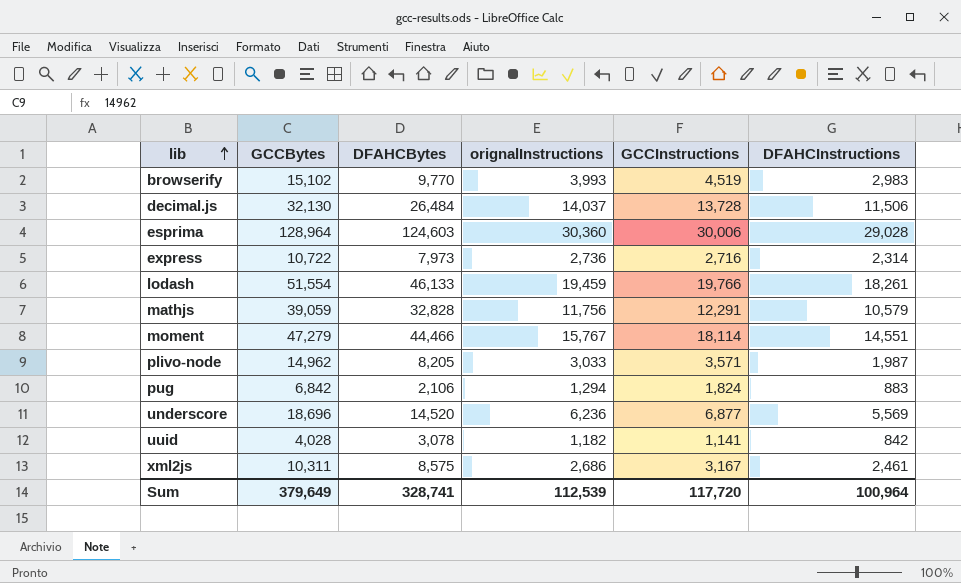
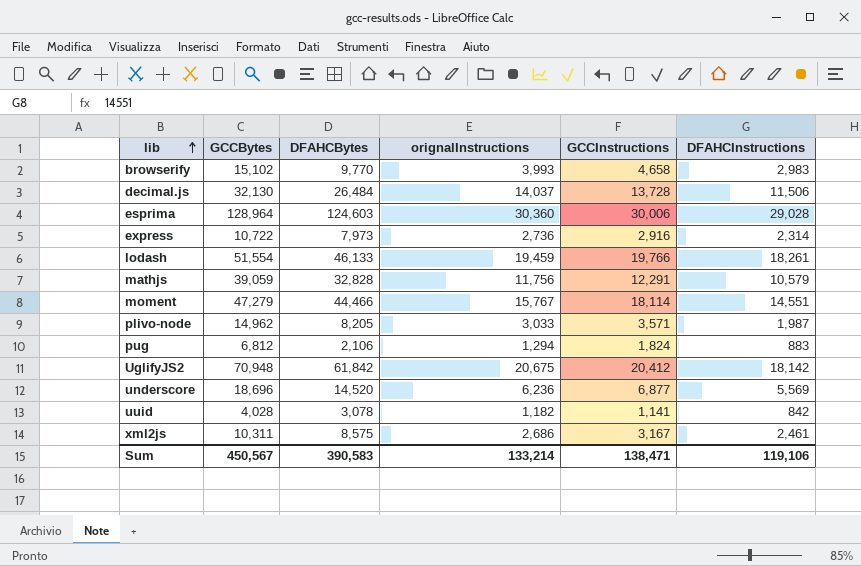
browserify | GCCInstructions: 4,519 -> 4,658
express | GCCInstructions: 2,716 -> 2,916
pug | GCCBytes: 6,842 -> 6,812
row UglifyJS2: none -> 70,948 | 61,842 | 20,675 | 20,412 | 18,142
Sum | GCCBytes: 379,649 -> 450,567
Sum | DFAHCBytes: 328,741 -> 390,583
Sum | orignalInstructions: 112,539 -> 133,214
Sum | GCCInstructions: 117,720 -> 138,471
Sum | DFAHCInstructions: 100,964 -> 119,106

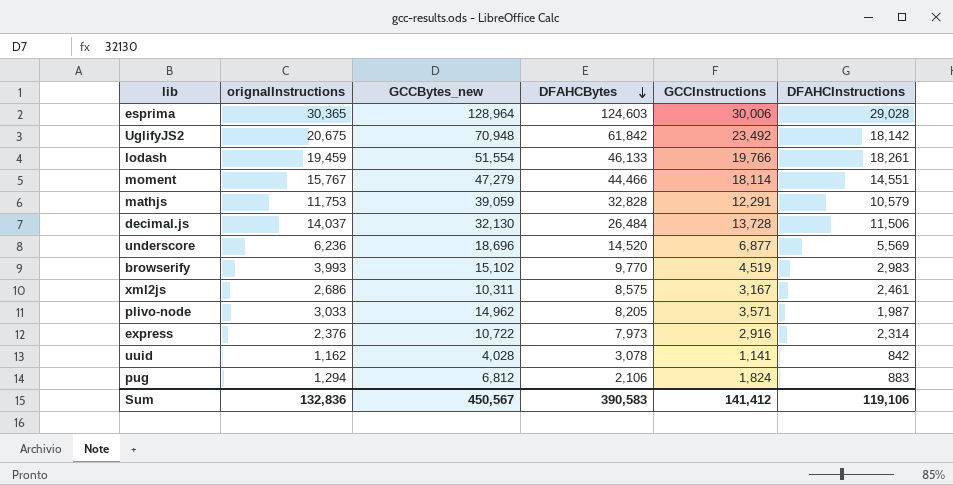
row order: lib ascending -> DFAHCBytes descending
column orignalInstructions | position: 4 -> 2
column name: GCCBytes -> GCCBytes_new
esprima | orignalInstructions: 30,360 -> 30,365
UglifyJS2 | GCCInstructions: 20,412 -> 23,492
mathjs | orignalInstructions: 11,756 -> 11,753
browserify | GCCInstructions: 4,658 -> 4,519
express | orignalInstructions: 2,736 -> 2,376
uuid | orignalInstructions: 1,182 -> 1,162
Sum | orignalInstructions: 133,214 -> 132,836
Sum | GCCInstructions: 138,471 -> 141,412

